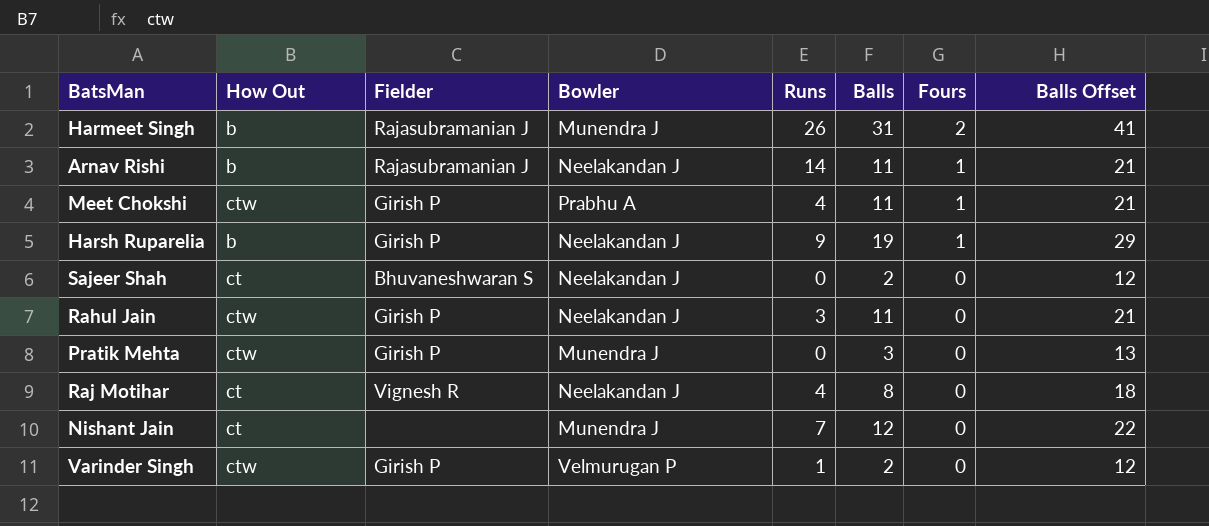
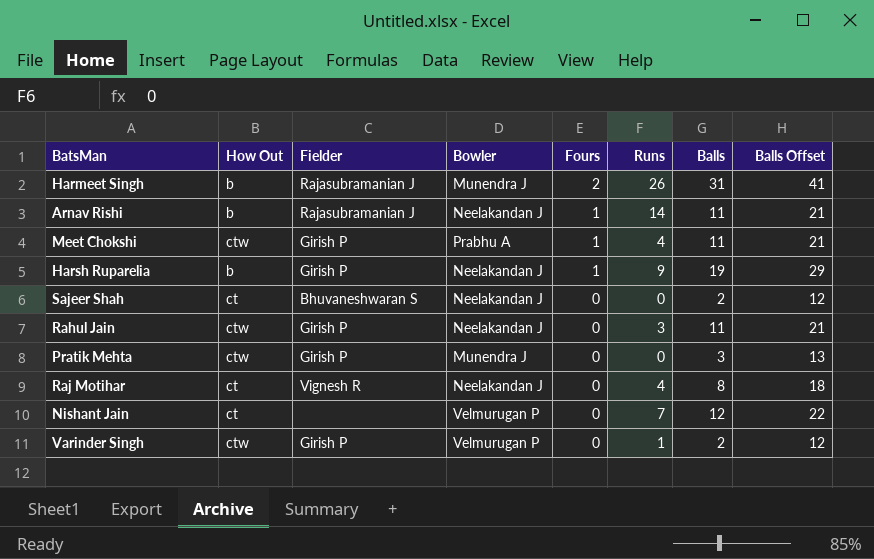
column Fours | position: 7 -> 5
Nishant Jain | Bowler: Munendra J -> Velmurugan P

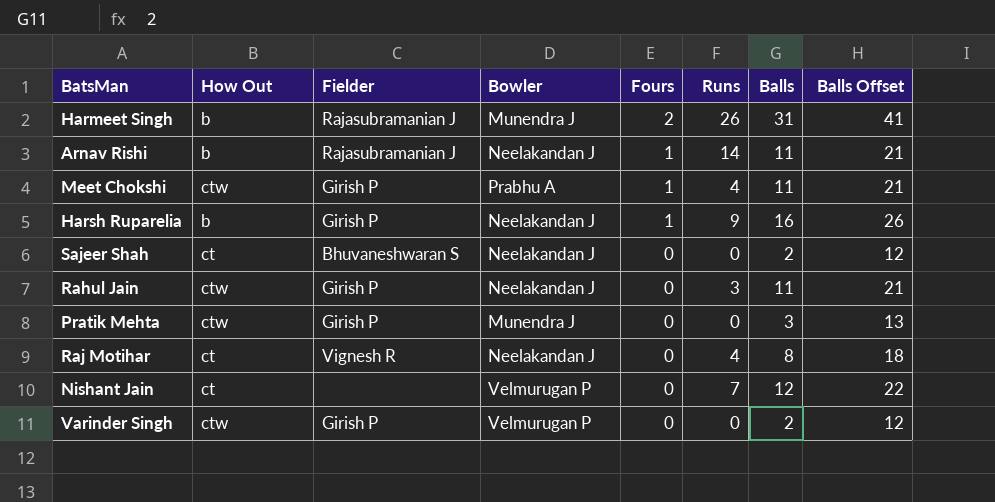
Harsh Ruparelia | Balls: 19 -> 16
Harsh Ruparelia | Balls Offset: 29 -> 26
Varinder Singh | Runs: 1 -> 0

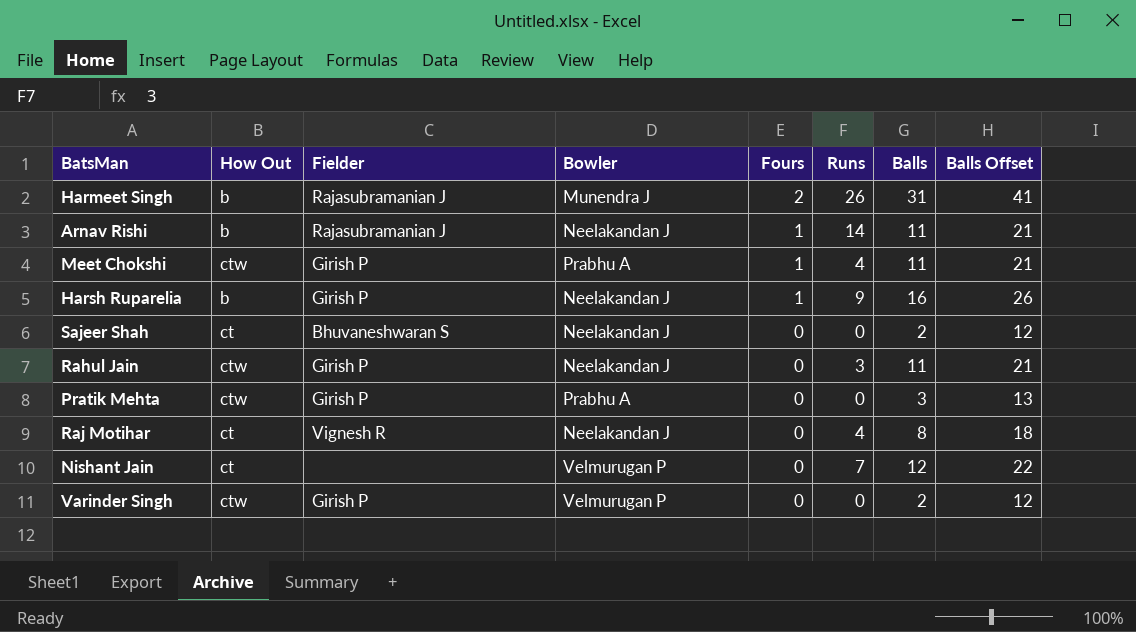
Pratik Mehta | Bowler: Munendra J -> Prabhu A

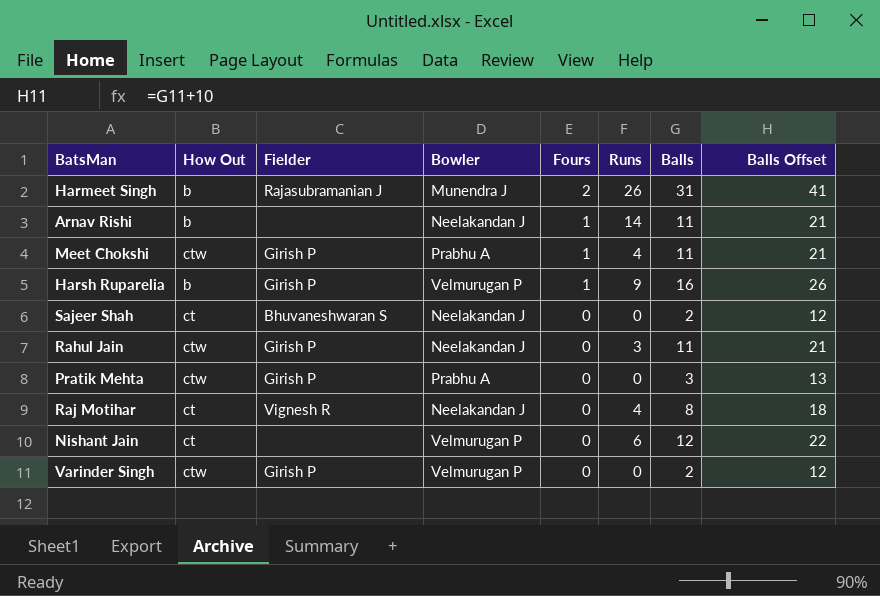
Arnav Rishi | Fielder: Rajasubramanian J -> none
Harsh Ruparelia | Bowler: Neelakandan J -> Velmurugan P
Nishant Jain | Runs: 7 -> 6

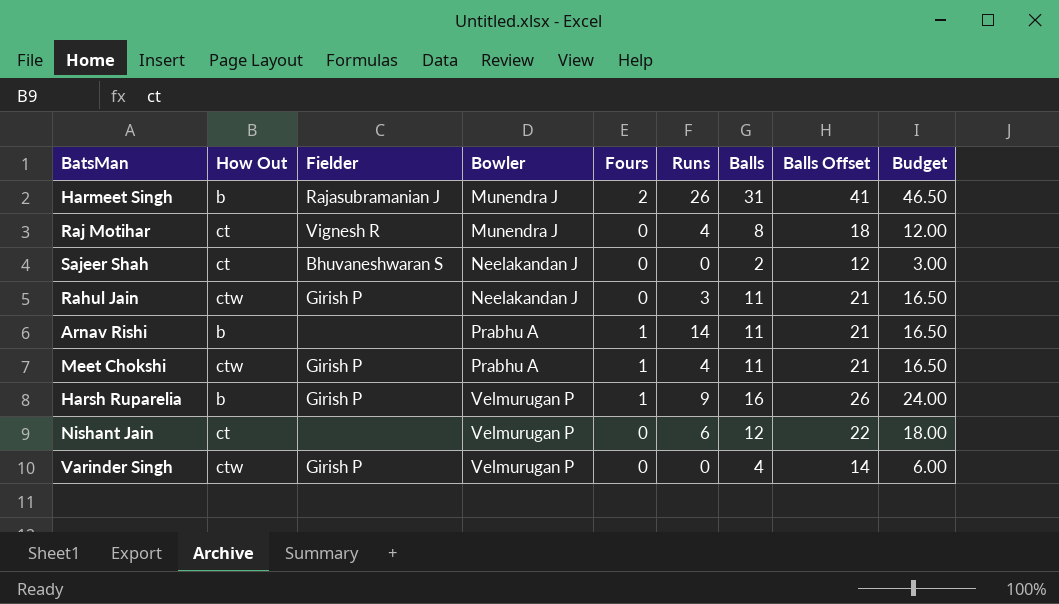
row order: Fours descending -> Bowler ascending
column Budget | formula: none -> [Balls] * 1.5
row Pratik Mehta: ctw | Girish P | Prabhu A | 0 | 0 | 3 | 13 -> none
Raj Motihar | Bowler: Neelakandan J -> Munendra J
Arnav Rishi | Bowler: Neelakandan J -> Prabhu A
Varinder Singh | Balls: 2 -> 4
Varinder Singh | Balls Offset: 12 -> 14

